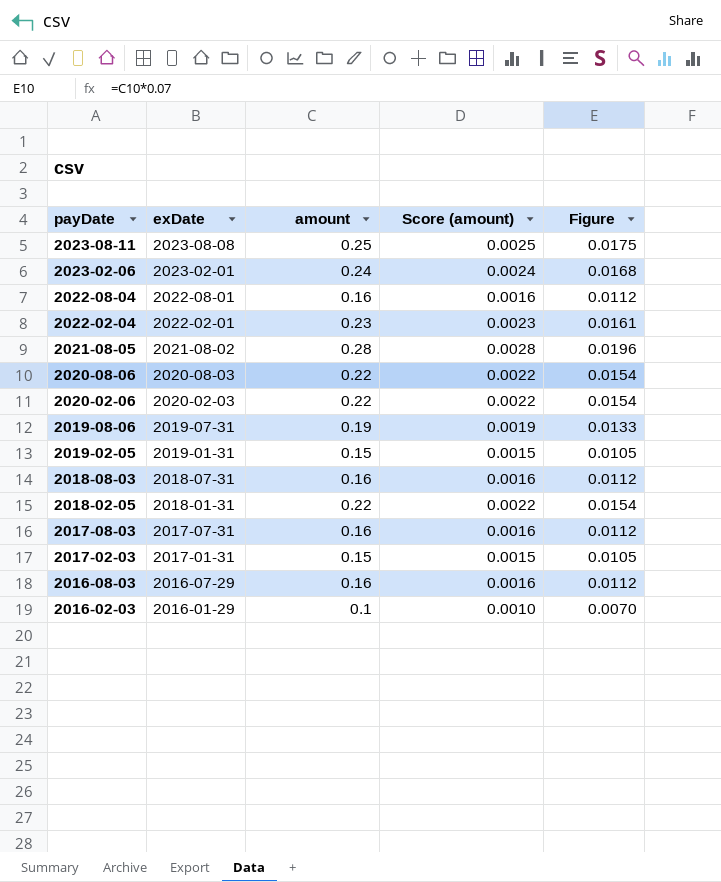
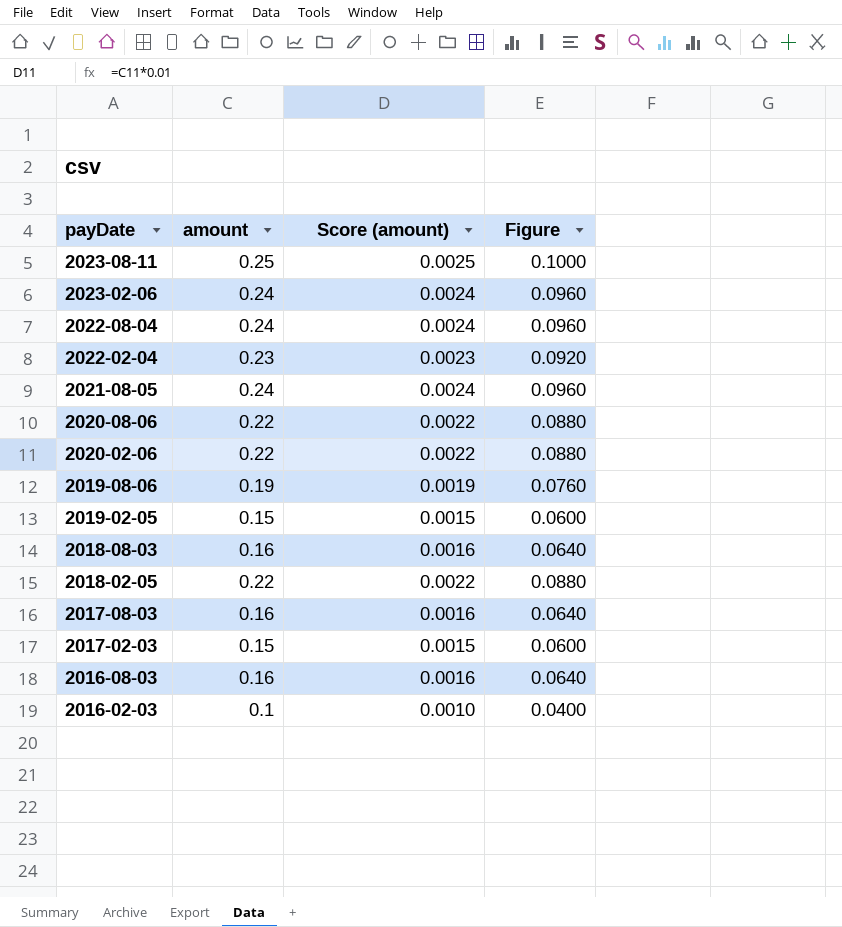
column exDate | position: 2 -> none
column Figure | formula: [amount] * 0.07 -> [amount] * 0.4
2022-08-04 | amount: 0.16 -> 0.24
2022-08-04 | Score (amount): 0.0016 -> 0.0024
2021-08-05 | amount: 0.28 -> 0.24
2021-08-05 | Score (amount): 0.0028 -> 0.0024

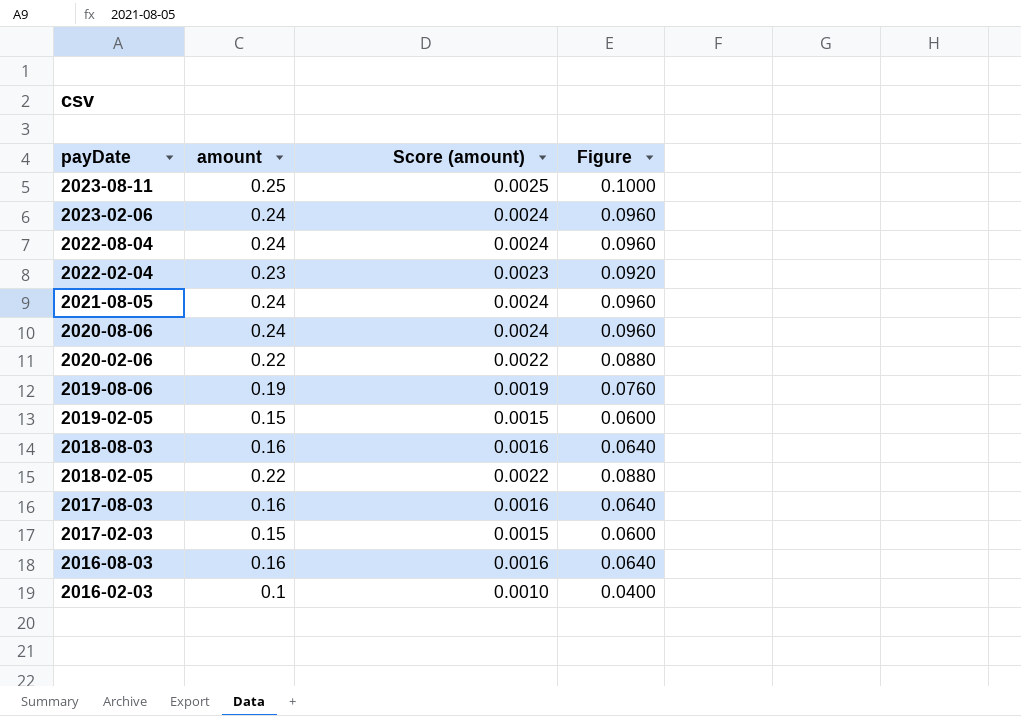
2020-08-06 | amount: 0.22 -> 0.24
2020-08-06 | Score (amount): 0.0022 -> 0.0024
2020-08-06 | Figure: 0.0880 -> 0.0960

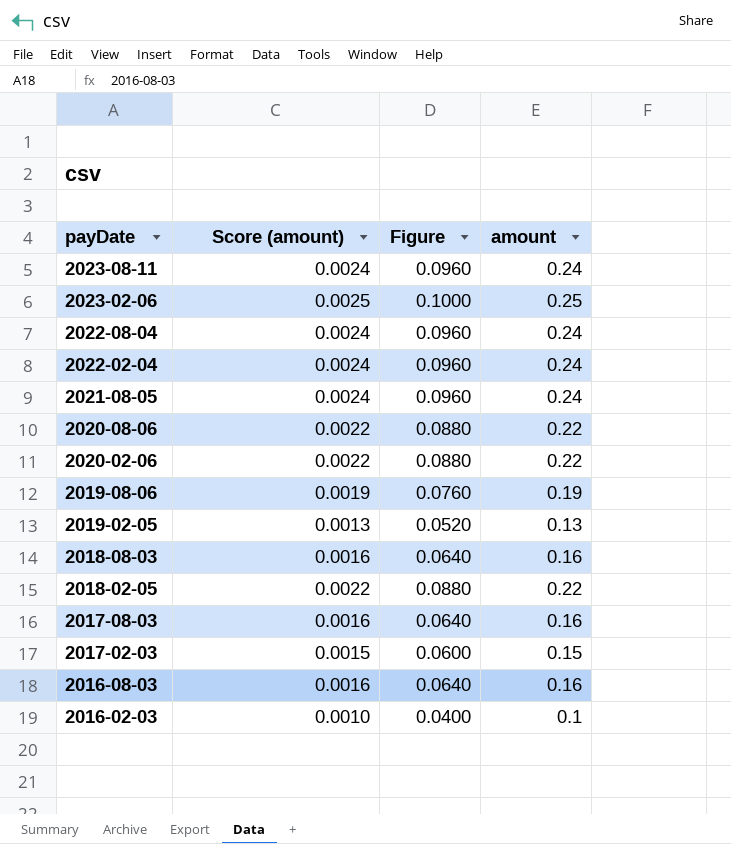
column amount | position: 2 -> 4
2023-08-11 | Score (amount): 0.0025 -> 0.0024
2023-08-11 | Figure: 0.1000 -> 0.0960
2023-08-11 | amount: 0.25 -> 0.24
2023-02-06 | Score (amount): 0.0024 -> 0.0025
2023-02-06 | Figure: 0.0960 -> 0.1000
2023-02-06 | amount: 0.24 -> 0.25
2022-02-04 | Score (amount): 0.0023 -> 0.0024
2022-02-04 | Figure: 0.0920 -> 0.0960
2022-02-04 | amount: 0.23 -> 0.24
2020-08-06 | Score (amount): 0.0024 -> 0.0022
2020-08-06 | Figure: 0.0960 -> 0.0880
2020-08-06 | amount: 0.24 -> 0.22
2019-02-05 | Score (amount): 0.0015 -> 0.0013
2019-02-05 | Figure: 0.0600 -> 0.0520
2019-02-05 | amount: 0.15 -> 0.13

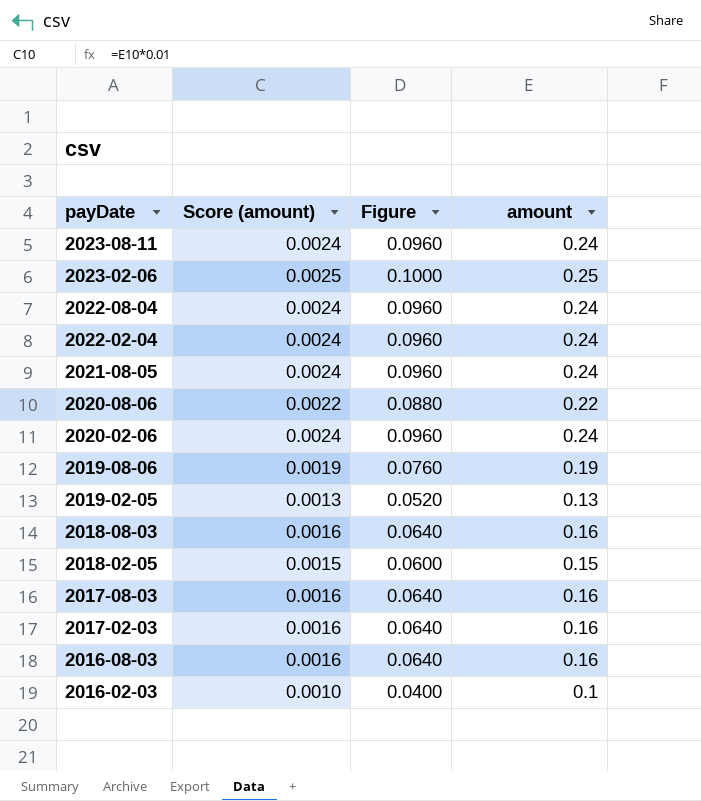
2020-02-06 | Score (amount): 0.0022 -> 0.0024
2020-02-06 | Figure: 0.0880 -> 0.0960
2020-02-06 | amount: 0.22 -> 0.24
2018-02-05 | Score (amount): 0.0022 -> 0.0015
2018-02-05 | Figure: 0.0880 -> 0.0600
2018-02-05 | amount: 0.22 -> 0.15
2017-02-03 | Score (amount): 0.0015 -> 0.0016
2017-02-03 | Figure: 0.0600 -> 0.0640
2017-02-03 | amount: 0.15 -> 0.16

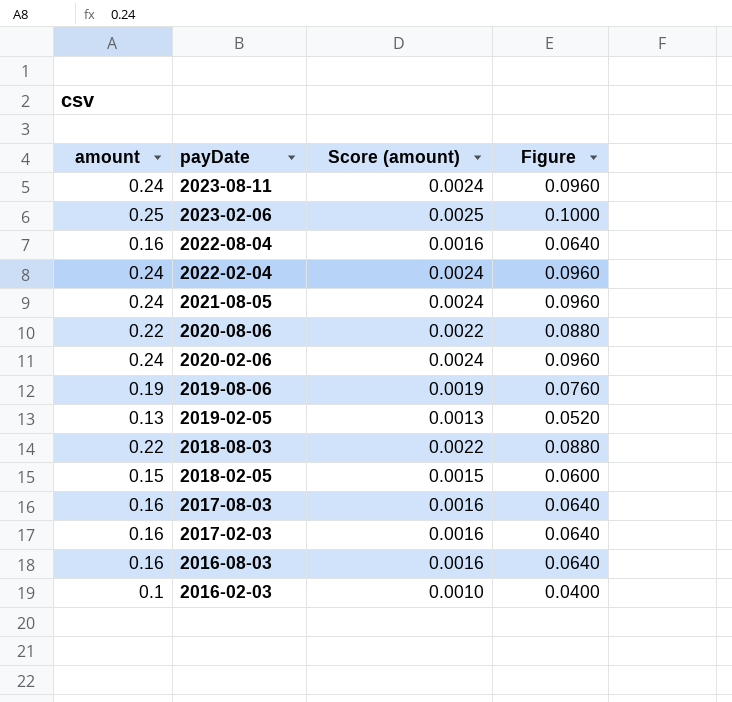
column amount | position: 4 -> 1
2022-08-04 | amount: 0.24 -> 0.16
2022-08-04 | Score (amount): 0.0024 -> 0.0016
2022-08-04 | Figure: 0.0960 -> 0.0640
2018-08-03 | amount: 0.16 -> 0.22
2018-08-03 | Score (amount): 0.0016 -> 0.0022
2018-08-03 | Figure: 0.0640 -> 0.0880

